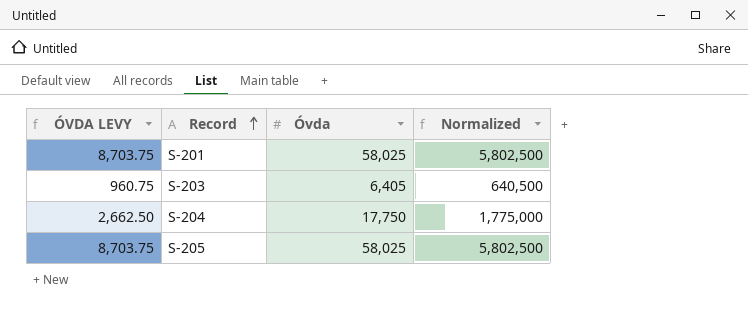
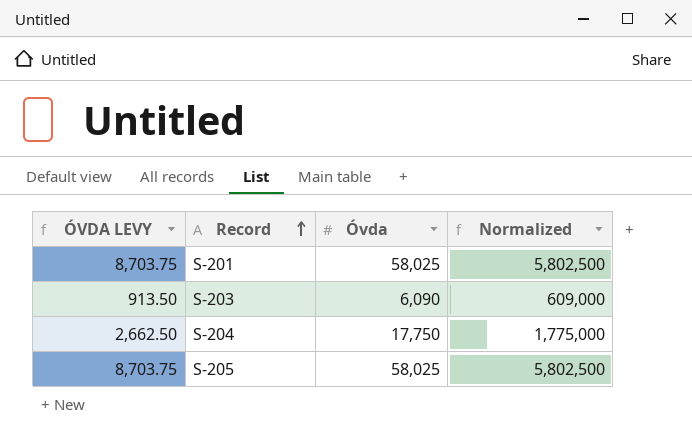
S-203 | ÓVDA LEVY: 960.75 -> 913.50
S-203 | Óvda: 6,405 -> 6,090
S-203 | Normalized: 640,500 -> 609,000

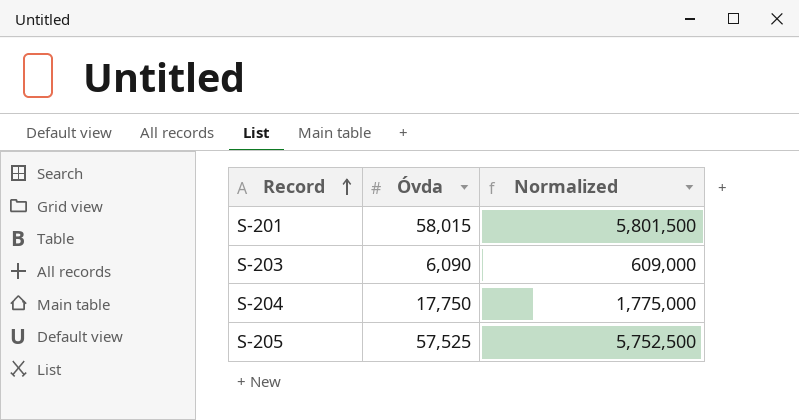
column ÓVDA LEVY | formula: [Óvda] * 0.15 -> none
S-201 | Óvda: 58,025 -> 58,015
S-201 | Normalized: 5,802,500 -> 5,801,500
S-205 | Óvda: 58,025 -> 57,525
S-205 | Normalized: 5,802,500 -> 5,752,500

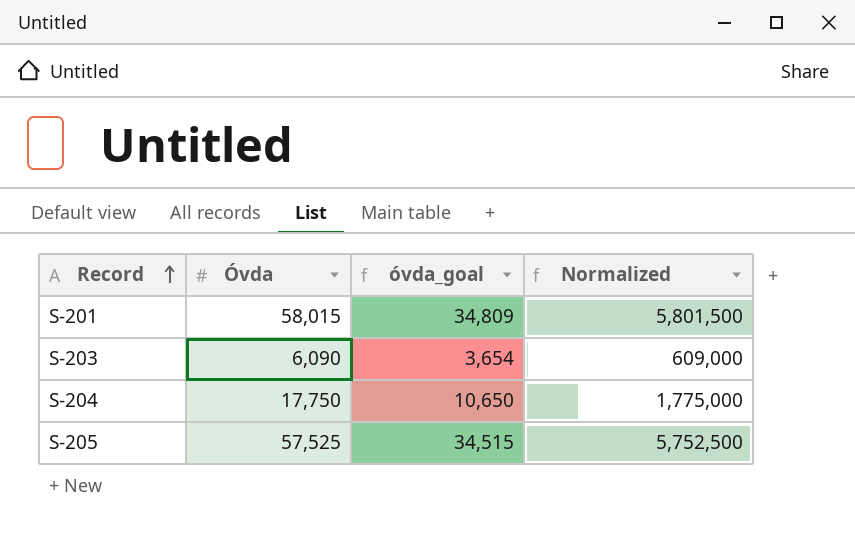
column óvda_goal | formula: none -> [Óvda] * 0.6

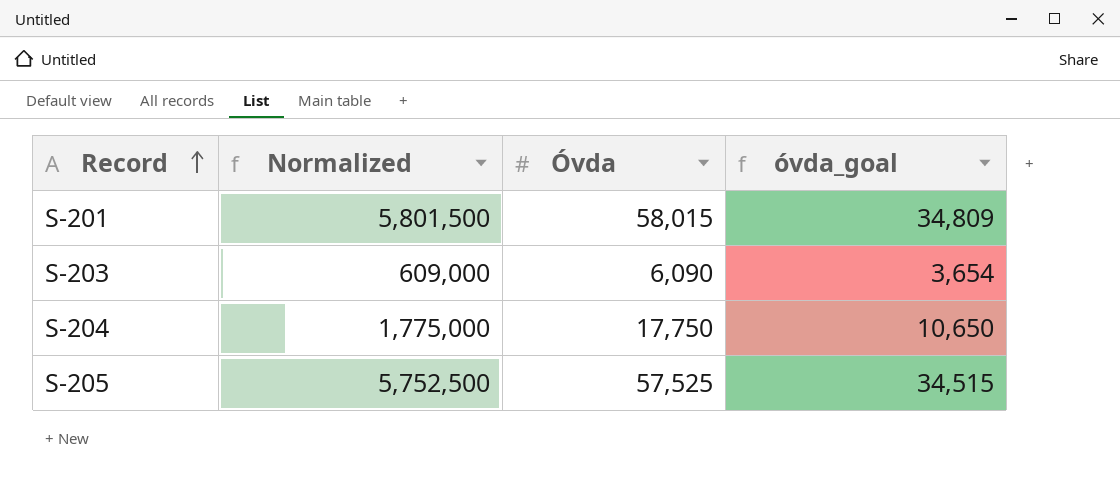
column Normalized | position: 4 -> 2

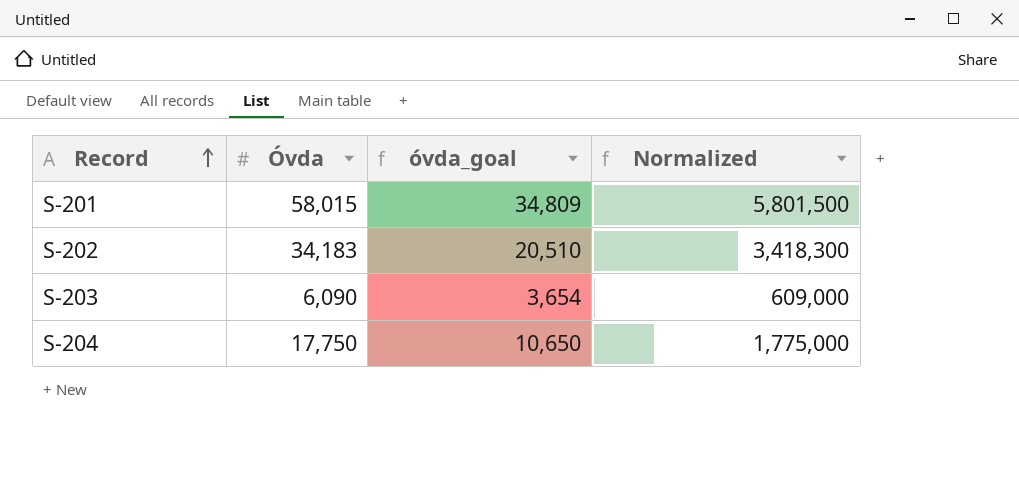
column Normalized | position: 2 -> 4
row S-205: 5,752,500 | 57,525 | 34,515 -> none
row S-202: none -> 34,183 | 20,510 | 3,418,300

